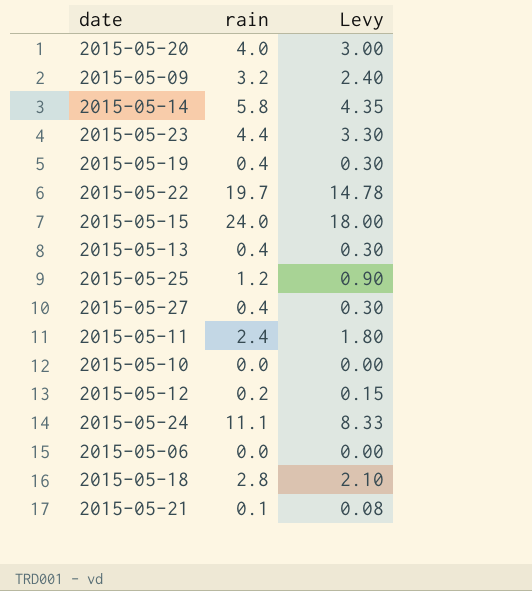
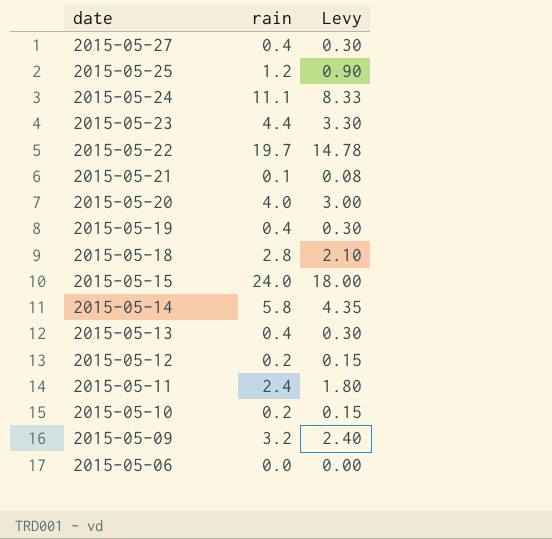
row order: none -> date descending
2015-05-10 | rain: 0.0 -> 0.2
2015-05-10 | Levy: 0.00 -> 0.15

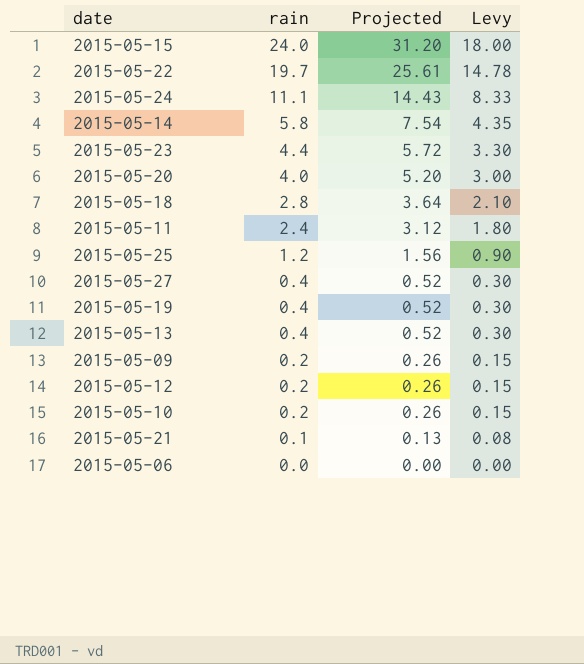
row order: date descending -> rain descending
column Projected | formula: none -> [rain] * 1.3
2015-05-09 | rain: 3.2 -> 0.2
2015-05-09 | Levy: 2.40 -> 0.15

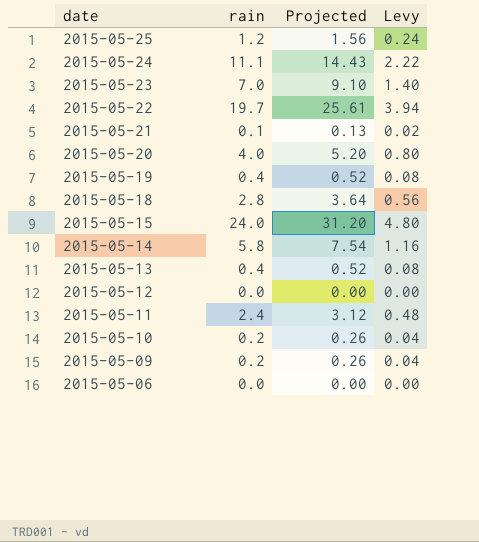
row order: rain descending -> date descending
column Levy | formula: [rain] * 0.75 -> [rain] * 0.2
row 2015-05-27: 0.4 | 0.52 | 0.30 -> none
2015-05-23 | rain: 4.4 -> 7.0
2015-05-23 | Projected: 5.72 -> 9.10
2015-05-12 | rain: 0.2 -> 0.0
2015-05-12 | Projected: 0.26 -> 0.00

